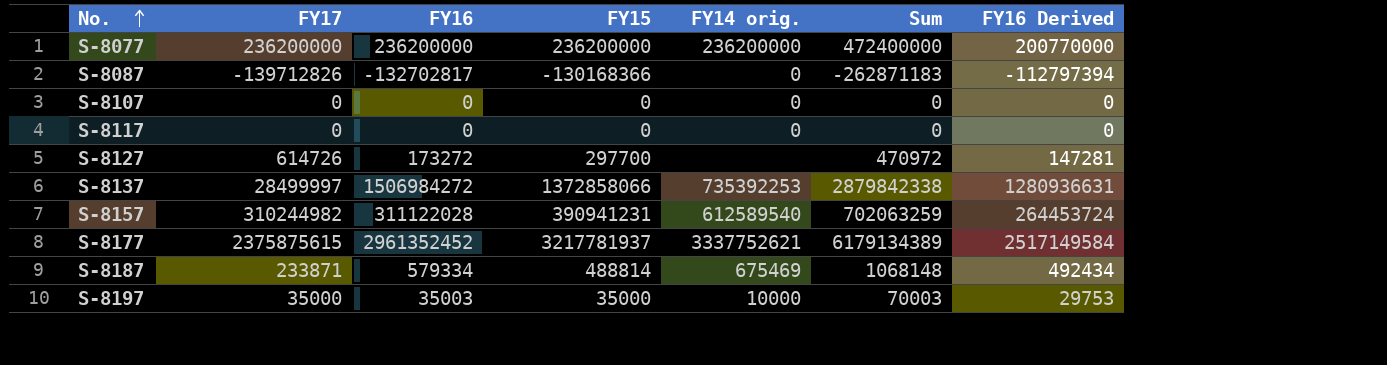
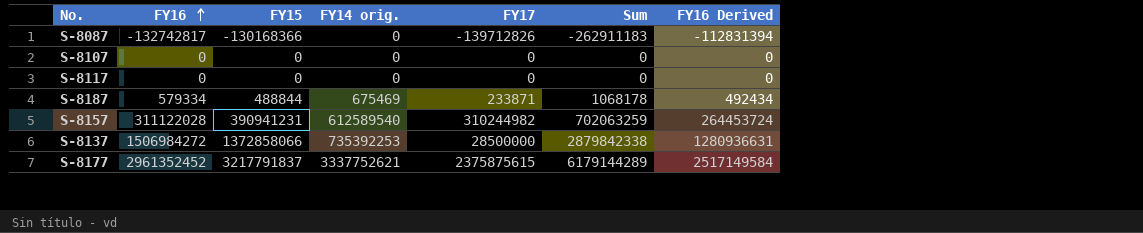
row order: No. ascending -> FY16 ascending
column FY17 | position: 2 -> 5
row S-8077: 236200000 | 236200000 | 236200000 | 236200000 | 472400000 | 200770000 -> none
row S-8127: 614726 | 173272 | 297700 | none | 470972 | 147281 -> none
row S-8197: 35000 | 35003 | 35000 | 10000 | 70003 | 29753 -> none
S-8087 | FY16: -132702817 -> -132742817
S-8087 | Sum: -262871183 -> -262911183
S-8087 | FY16 Derived: -112797394 -> -112831394
S-8187 | FY15: 488814 -> 488844
S-8187 | Sum: 1068148 -> 1068178
S-8137 | FY17: 28499997 -> 28500000
S-8177 | FY15: 3217781937 -> 3217791837
S-8177 | Sum: 6179134389 -> 6179144289

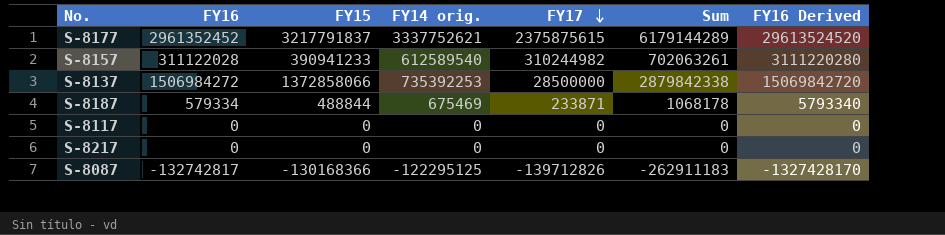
row order: FY16 ascending -> FY17 descending
column FY16 Derived | formula: [FY16] * 0.85 -> [FY16] * 10
row S-8107: 0 | 0 | 0 | 0 | 0 | 0 -> none
S-8157 | FY15: 390941231 -> 390941233
S-8157 | Sum: 702063259 -> 702063261
row S-8217: none -> 0 | 0 | 0 | 0 | 0 | 0
S-8087 | FY14 orig.: 0 -> -122295125

